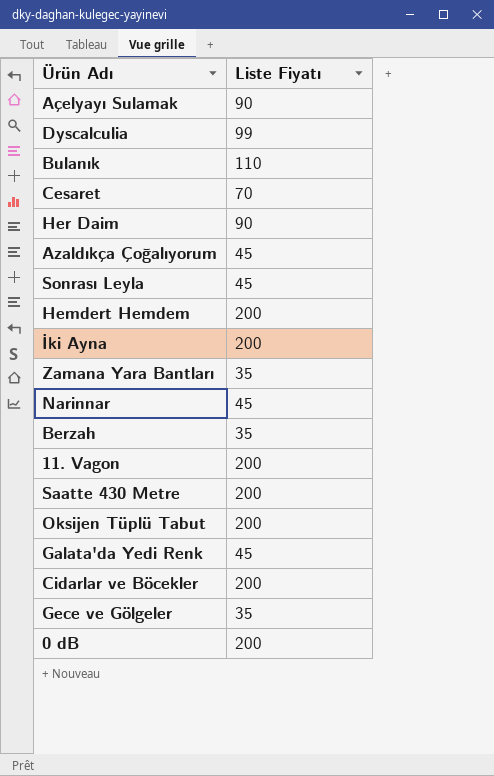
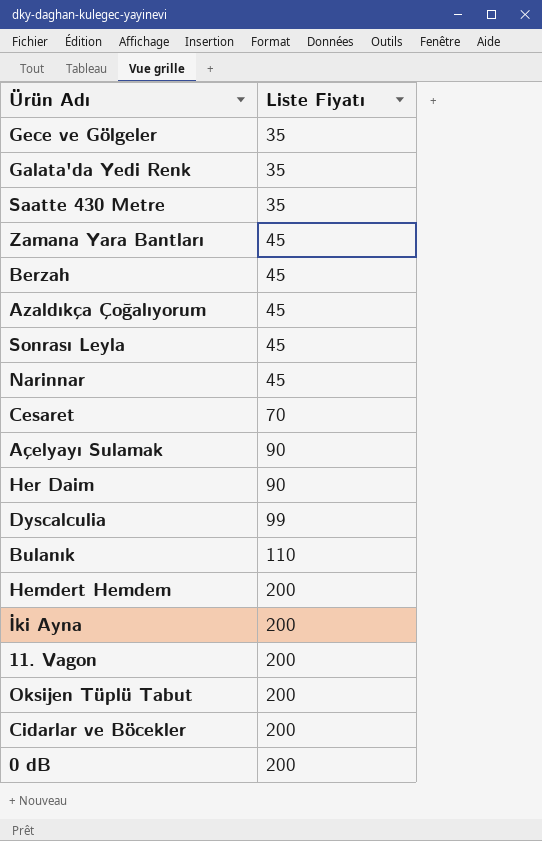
row order: none -> Liste Fiyatı ascending
Galata'da Yedi Renk | Liste Fiyatı: 45 -> 35
Saatte 430 Metre | Liste Fiyatı: 200 -> 35
Zamana Yara Bantları | Liste Fiyatı: 35 -> 45
Berzah | Liste Fiyatı: 35 -> 45

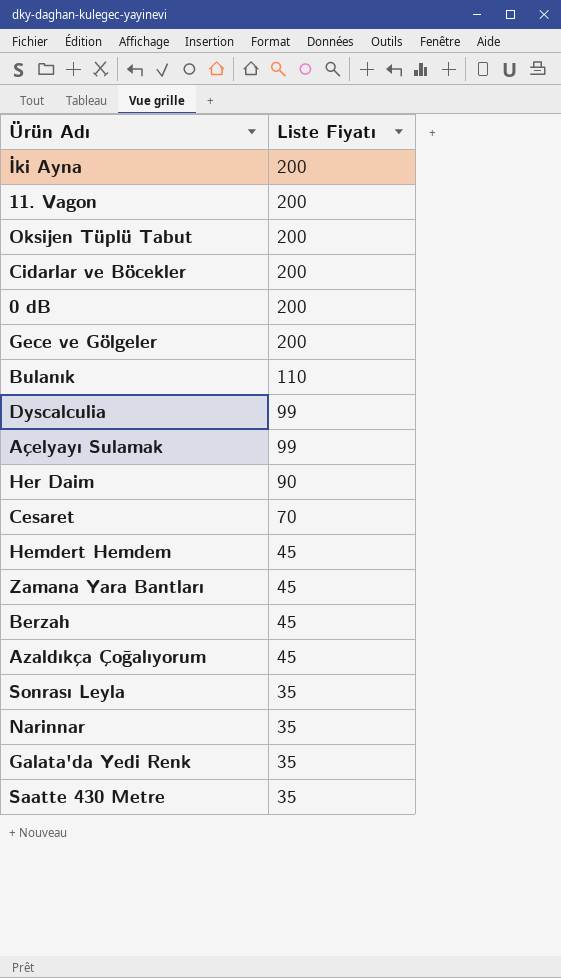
row order: Liste Fiyatı ascending -> Liste Fiyatı descending
Gece ve Gölgeler | Liste Fiyatı: 35 -> 200
Açelyayı Sulamak | Liste Fiyatı: 90 -> 99
Hemdert Hemdem | Liste Fiyatı: 200 -> 45
Sonrası Leyla | Liste Fiyatı: 45 -> 35
Narinnar | Liste Fiyatı: 45 -> 35

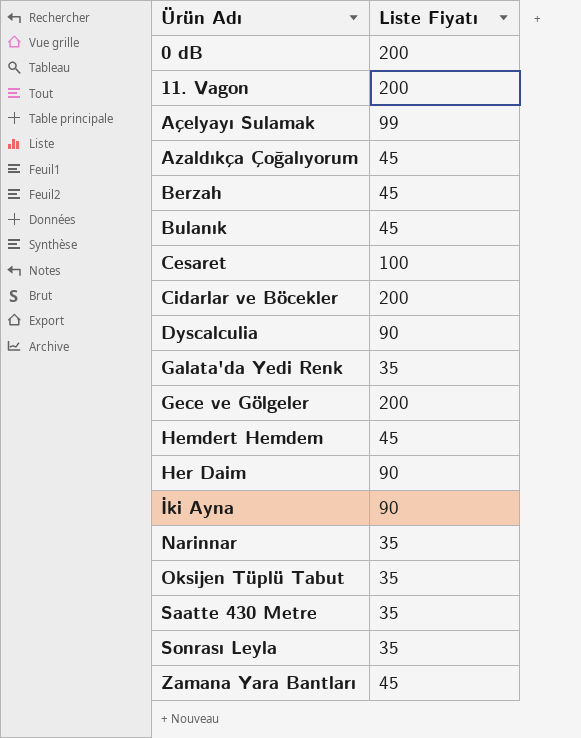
row order: Liste Fiyatı descending -> Ürün Adı ascending
Bulanık | Liste Fiyatı: 110 -> 45
Cesaret | Liste Fiyatı: 70 -> 100
Dyscalculia | Liste Fiyatı: 99 -> 90
İki Ayna | Liste Fiyatı: 200 -> 90
Oksijen Tüplü Tabut | Liste Fiyatı: 200 -> 35

